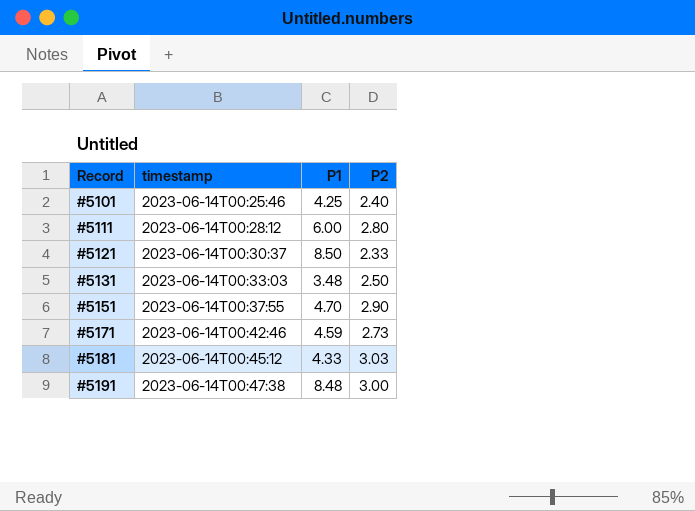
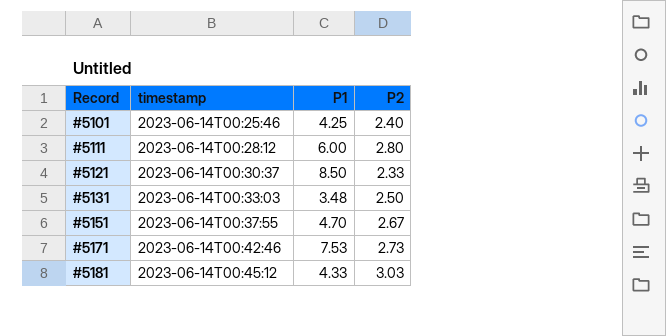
row #5191: 2023-06-14T00:47:38 | 8.48 | 3.00 -> none
#5151 | P2: 2.90 -> 2.67
#5171 | P1: 4.59 -> 7.53

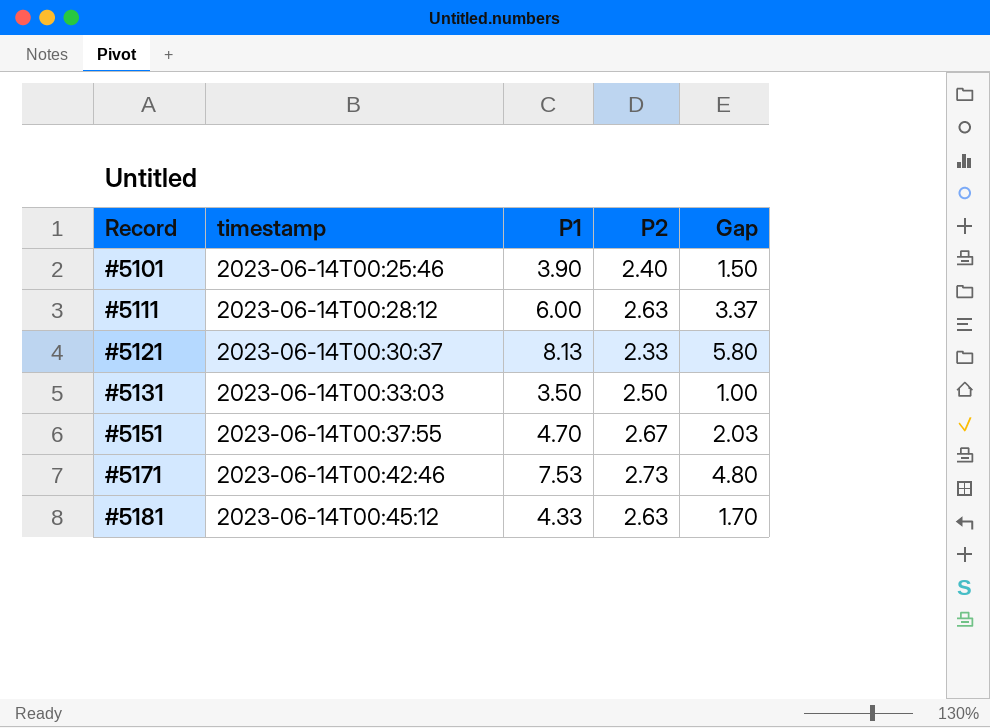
column Gap | formula: none -> [P1] - [P2]
#5101 | P1: 4.25 -> 3.90
#5111 | P2: 2.80 -> 2.63
#5121 | P1: 8.50 -> 8.13
#5131 | P1: 3.48 -> 3.50
#5181 | P2: 3.03 -> 2.63

